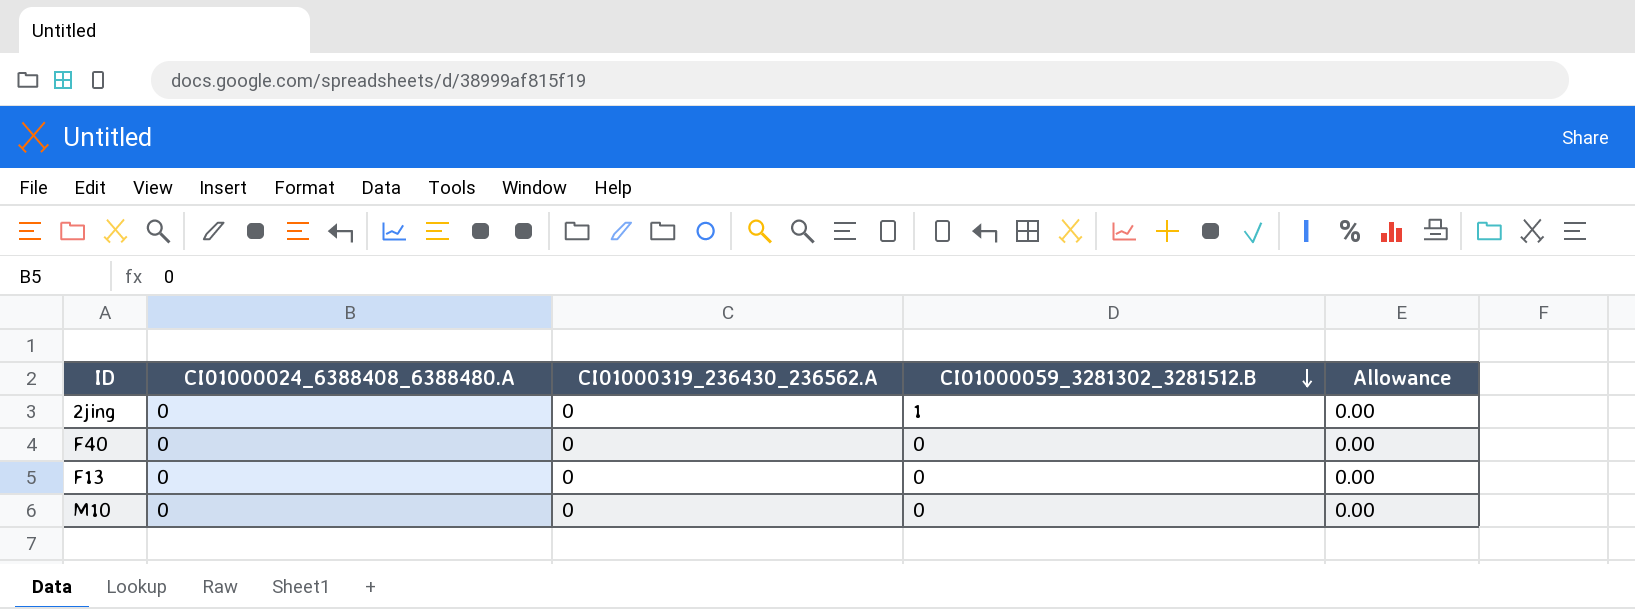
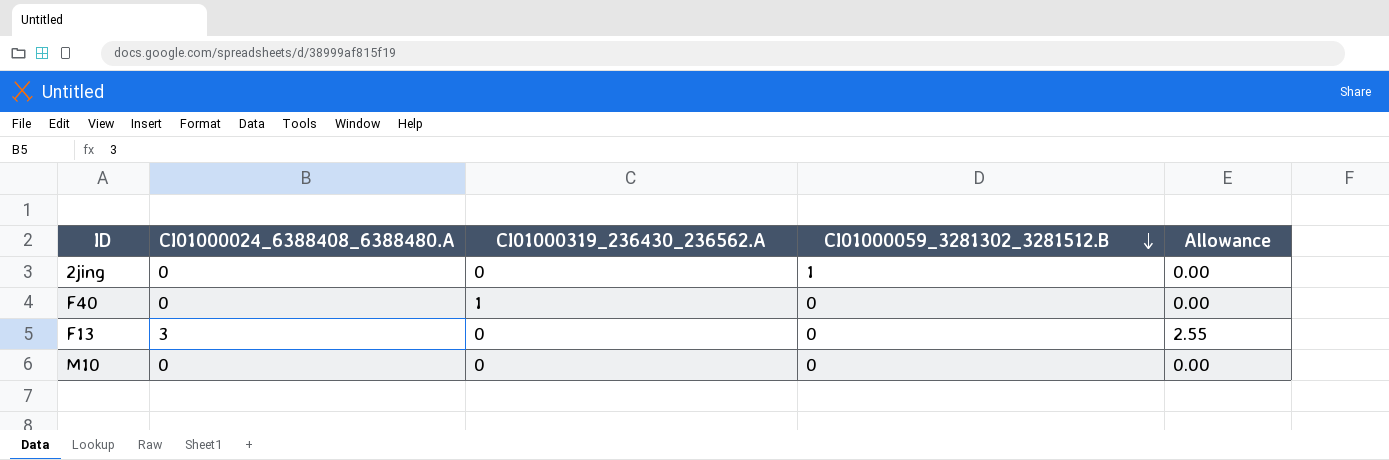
F40 | CI01000319_236430_236562.A: 0 -> 1
F13 | CI01000024_6388408_6388480.A: 0 -> 3
F13 | Allowance: 0.00 -> 2.55

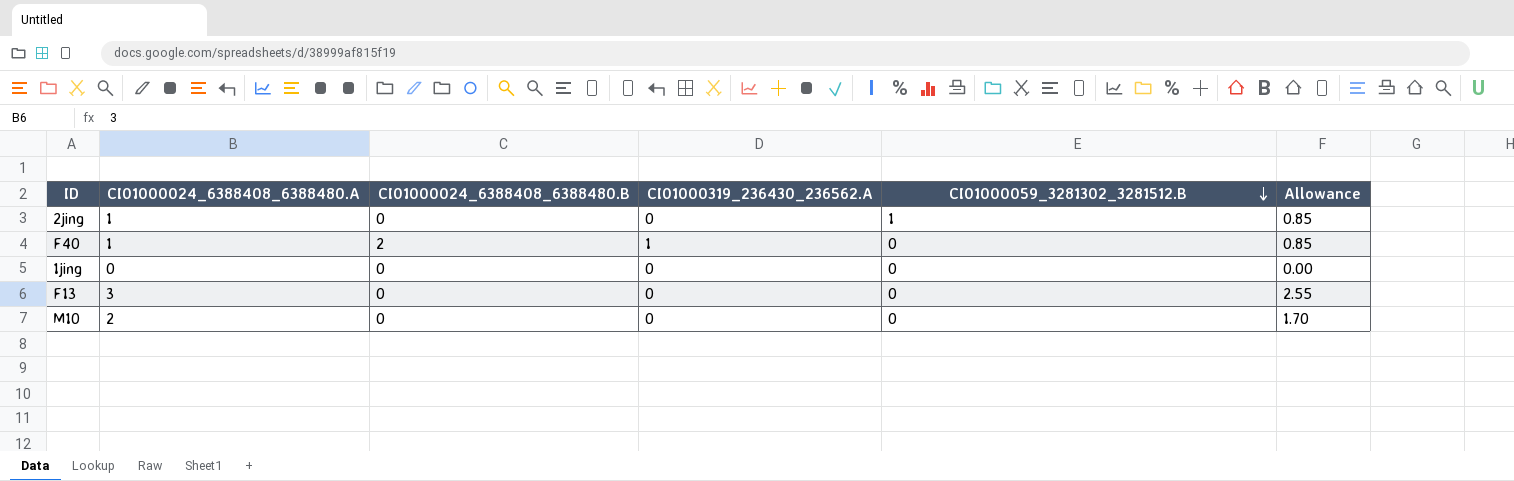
column CI01000024_6388408_6388480.B | position: none -> 3
2jing | CI01000024_6388408_6388480.A: 0 -> 1
2jing | Allowance: 0.00 -> 0.85
F40 | CI01000024_6388408_6388480.A: 0 -> 1
F40 | Allowance: 0.00 -> 0.85
row 1jing: none -> 0 | 0 | 0 | 0 | 0.00
M10 | CI01000024_6388408_6388480.A: 0 -> 2
M10 | Allowance: 0.00 -> 1.70

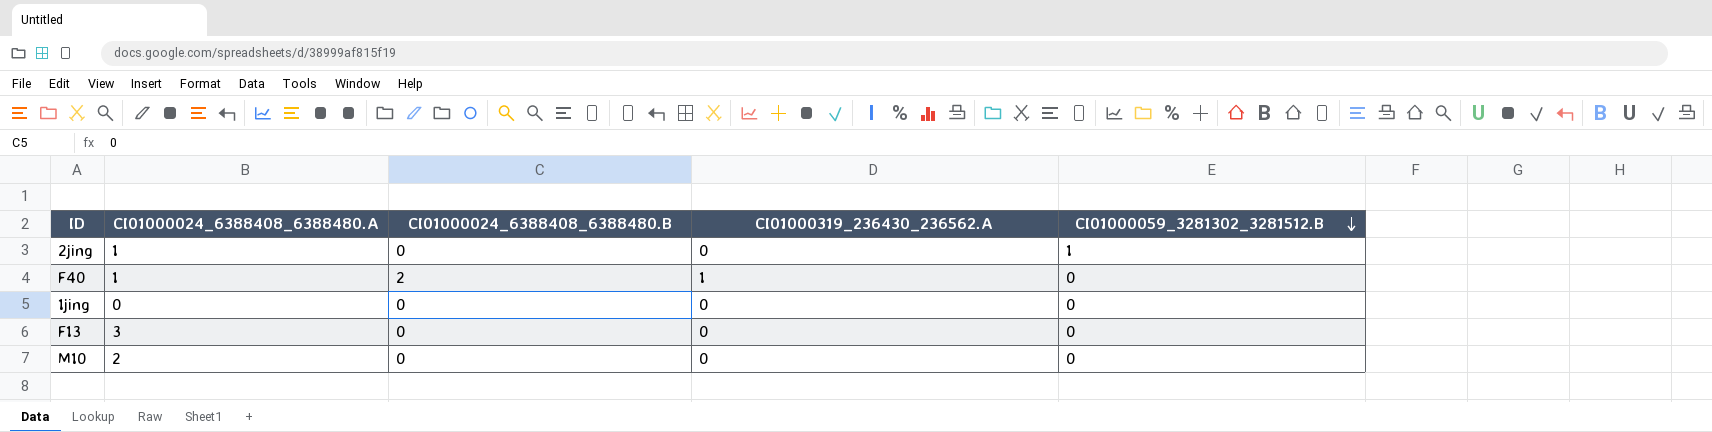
column Allowance | formula: [CI01000024_6388408_6388480.A] * 0.85 -> none

